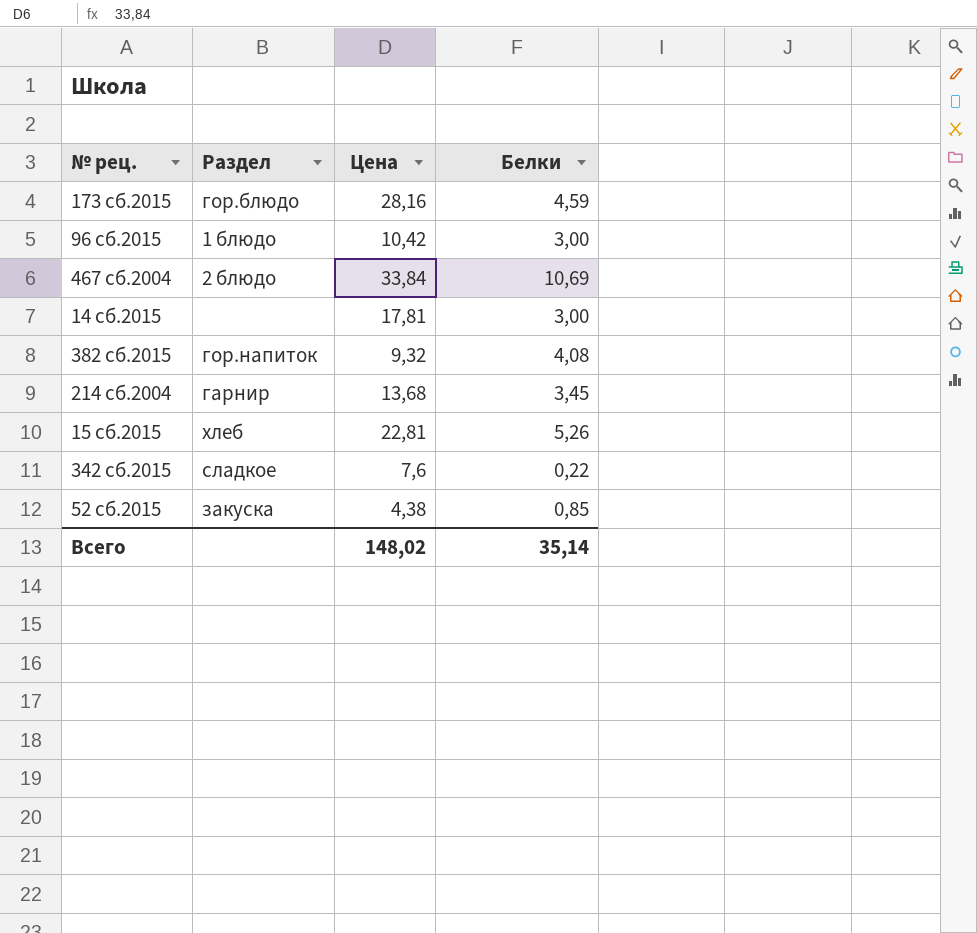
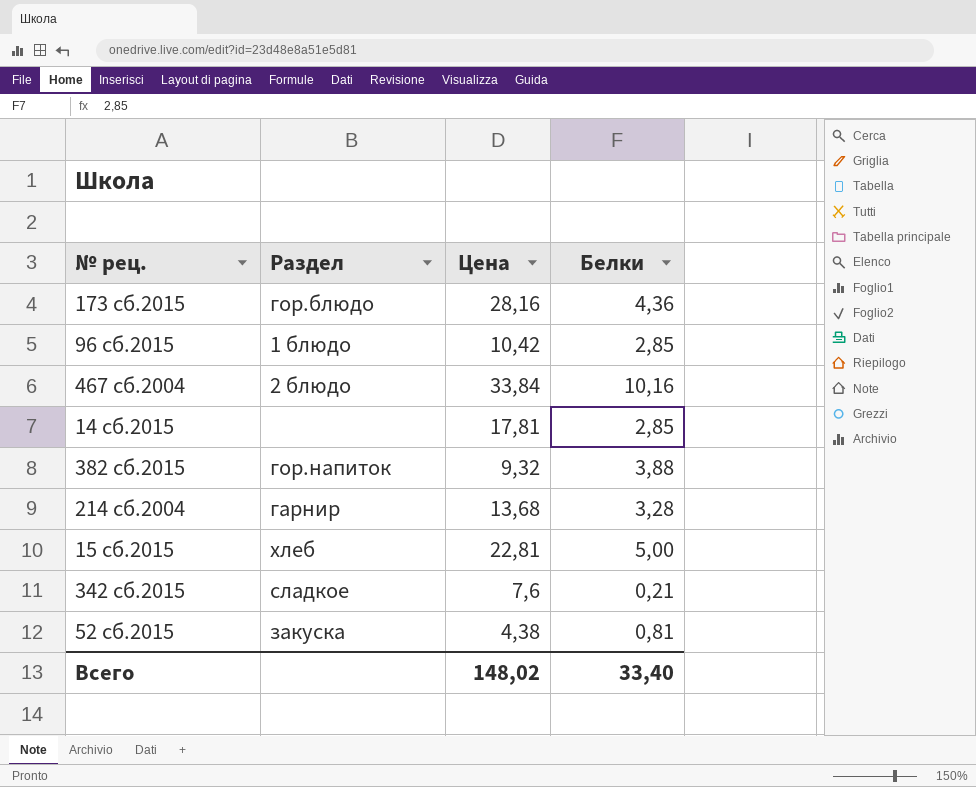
173 сб.2015 | Белки: 4,59 -> 4,36
96 сб.2015 | Белки: 3,00 -> 2,85
467 сб.2004 | Белки: 10,69 -> 10,16
14 сб.2015 | Белки: 3,00 -> 2,85
382 сб.2015 | Белки: 4,08 -> 3,88
214 сб.2004 | Белки: 3,45 -> 3,28
15 сб.2015 | Белки: 5,26 -> 5,00
342 сб.2015 | Белки: 0,22 -> 0,21
52 сб.2015 | Белки: 0,85 -> 0,81
Всего | Белки: 35,14 -> 33,40

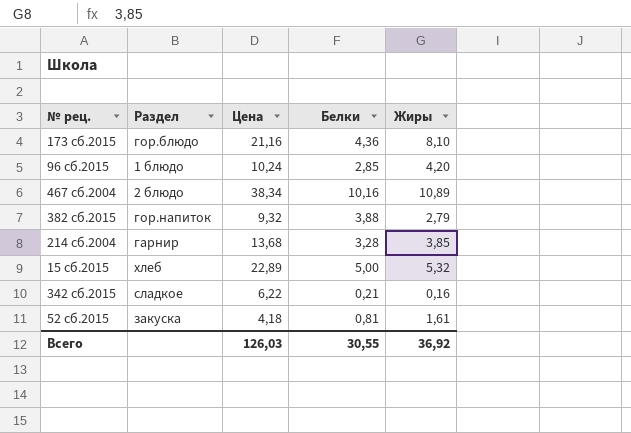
column Жиры | position: none -> 5
row 14 сб.2015: none | 17,81 | 2,85 -> none
173 сб.2015 | Цена: 28,16 -> 21,16
96 сб.2015 | Цена: 10,42 -> 10,24
467 сб.2004 | Цена: 33,84 -> 38,34
15 сб.2015 | Цена: 22,81 -> 22,89
342 сб.2015 | Цена: 7,6 -> 6,22
52 сб.2015 | Цена: 4,38 -> 4,18
Всего | Цена: 148,02 -> 126,03
Всего | Белки: 33,40 -> 30,55

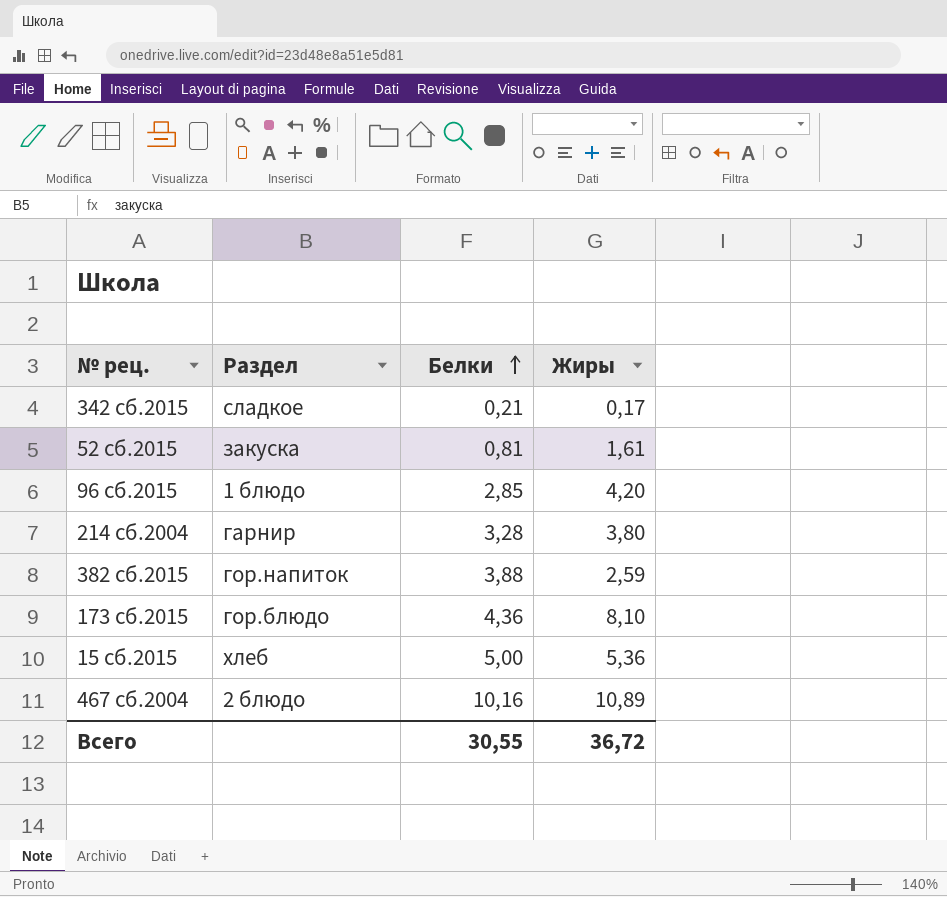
row order: none -> Белки ascending
column Цена | position: 3 -> none
342 сб.2015 | Жиры: 0,16 -> 0,17
214 сб.2004 | Жиры: 3,85 -> 3,80
382 сб.2015 | Жиры: 2,79 -> 2,59
15 сб.2015 | Жиры: 5,32 -> 5,36
Всего | Жиры: 36,92 -> 36,72

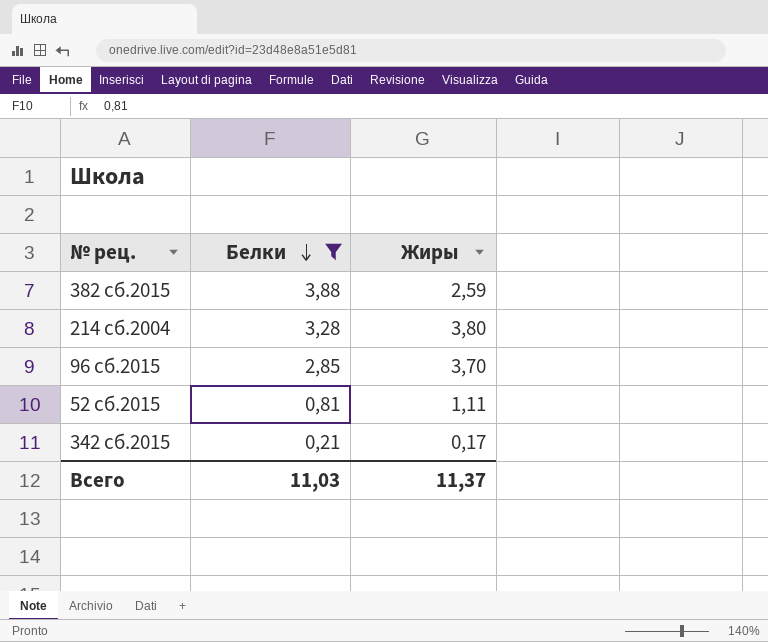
filter: none -> Белки <= 3,88
row order: Белки ascending -> Белки descending
column Раздел | position: 2 -> none
96 сб.2015 | Жиры: 4,20 -> 3,70
52 сб.2015 | Жиры: 1,61 -> 1,11
Всего | Белки: 30,55 -> 11,03
Всего | Жиры: 36,72 -> 11,37

